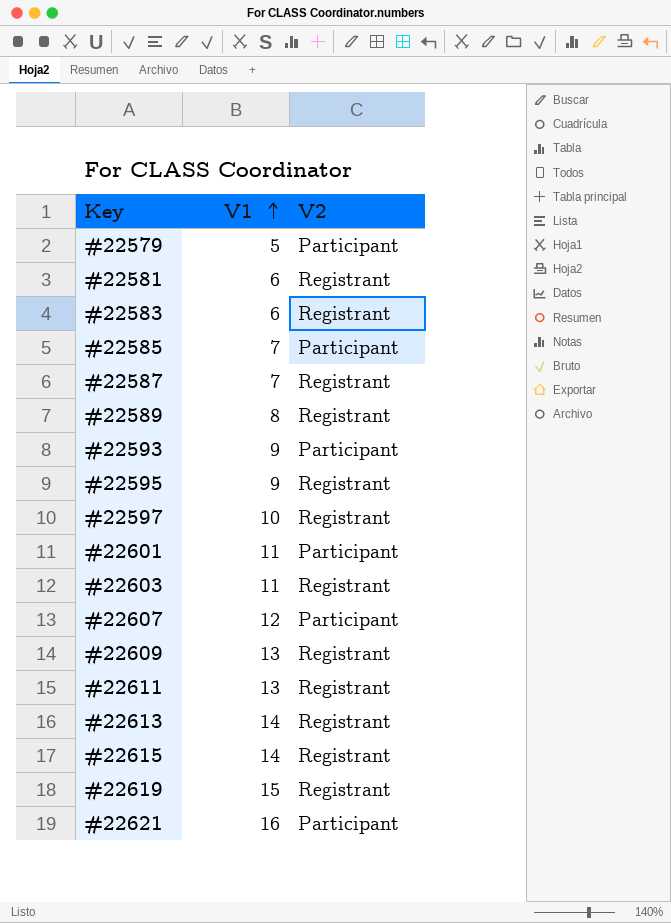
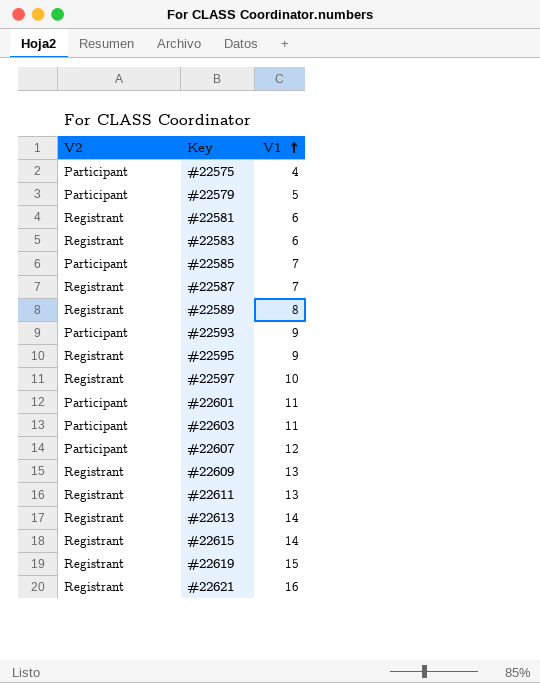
column V2 | position: 3 -> 1
row #22575: none -> Participant | 4
#22603 | V2: Registrant -> Participant
#22621 | V2: Participant -> Registrant

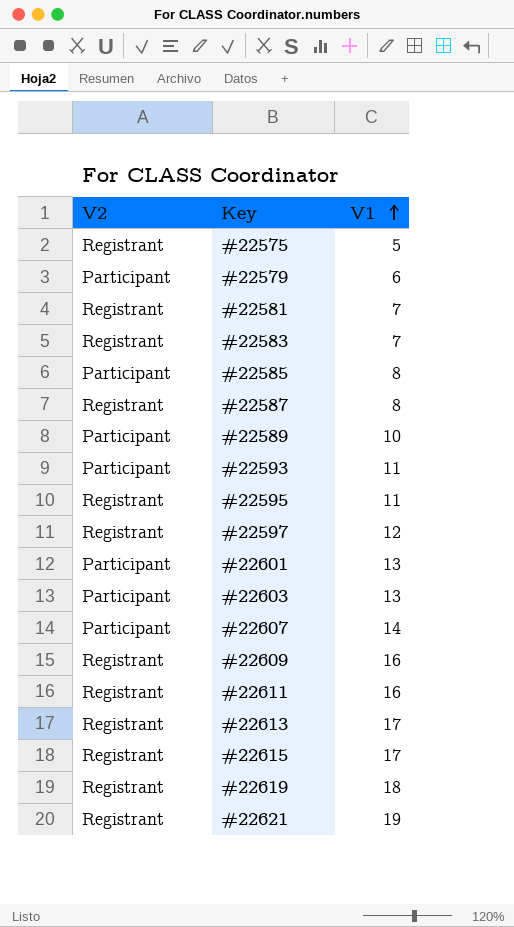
#22575 | V2: Participant -> Registrant
#22575 | V1: 4 -> 5
#22579 | V1: 5 -> 6
#22581 | V1: 6 -> 7
#22583 | V1: 6 -> 7
#22585 | V1: 7 -> 8
#22587 | V1: 7 -> 8
#22589 | V2: Registrant -> Participant
#22589 | V1: 8 -> 10
#22593 | V1: 9 -> 11
#22595 | V1: 9 -> 11
#22597 | V1: 10 -> 12
#22601 | V1: 11 -> 13
#22603 | V1: 11 -> 13
#22607 | V1: 12 -> 14
#22609 | V1: 13 -> 16
#22611 | V1: 13 -> 16
#22613 | V1: 14 -> 17
#22615 | V1: 14 -> 17
#22619 | V1: 15 -> 18
#22621 | V1: 16 -> 19

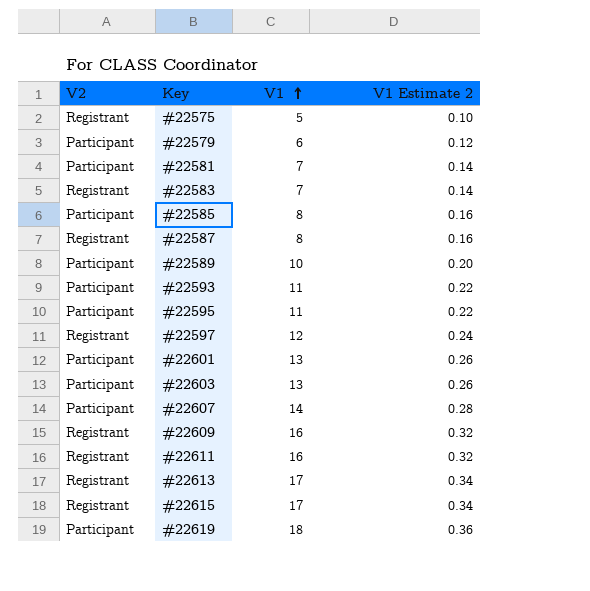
column V1 Estimate 2 | formula: none -> [V1] * 0.02
row #22621: Registrant | 19 -> none
#22581 | V2: Registrant -> Participant
#22595 | V2: Registrant -> Participant
#22619 | V2: Registrant -> Participant

